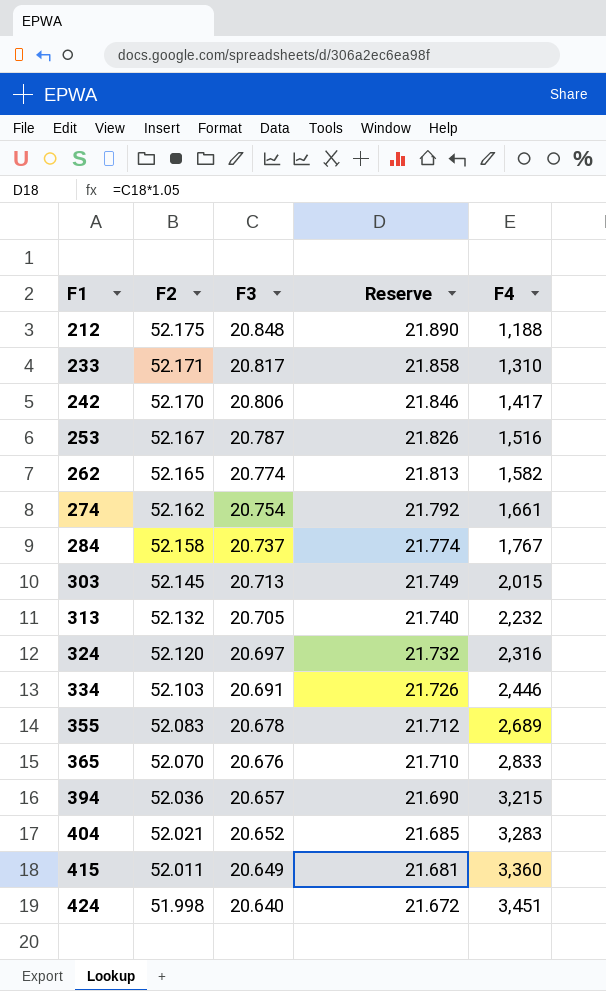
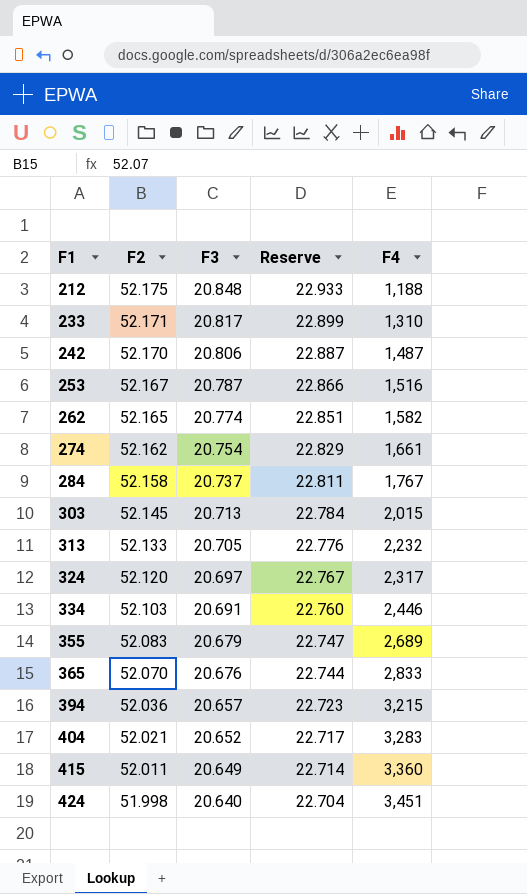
column Reserve | formula: [F3] * 1.05 -> [F3] * 1.1
242 | F4: 1,417 -> 1,487
313 | F2: 52.132 -> 52.133
324 | F4: 2,316 -> 2,317
355 | F3: 20.678 -> 20.679

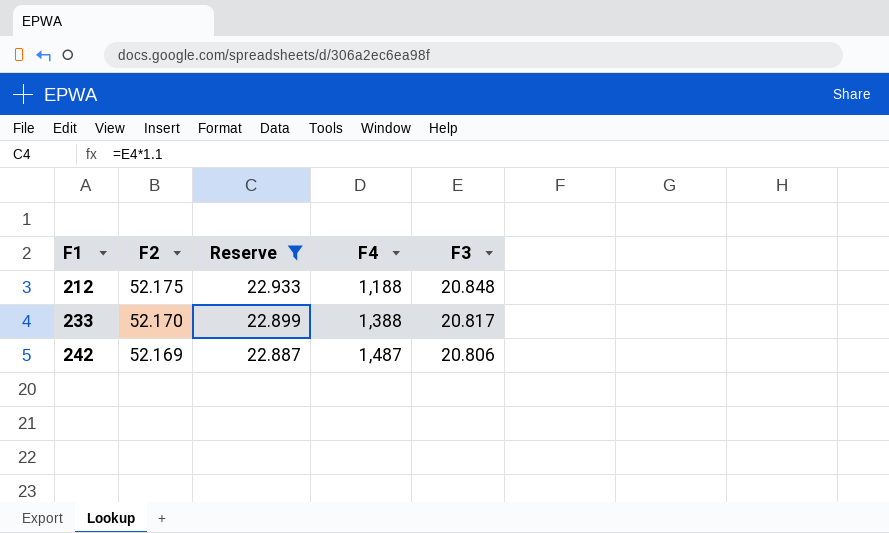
filter: none -> Reserve >= 22.887
column F3 | position: 3 -> 5
233 | F2: 52.171 -> 52.170
233 | F4: 1,310 -> 1,388
242 | F2: 52.170 -> 52.169

